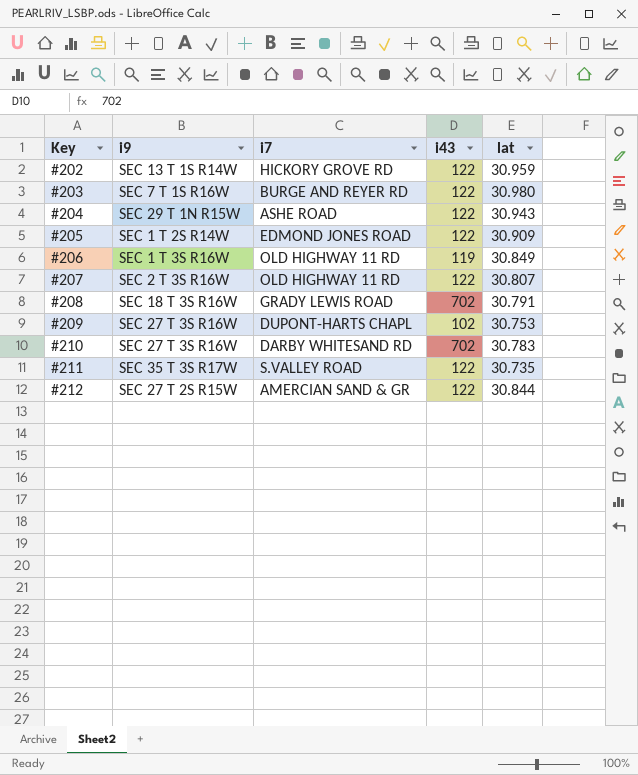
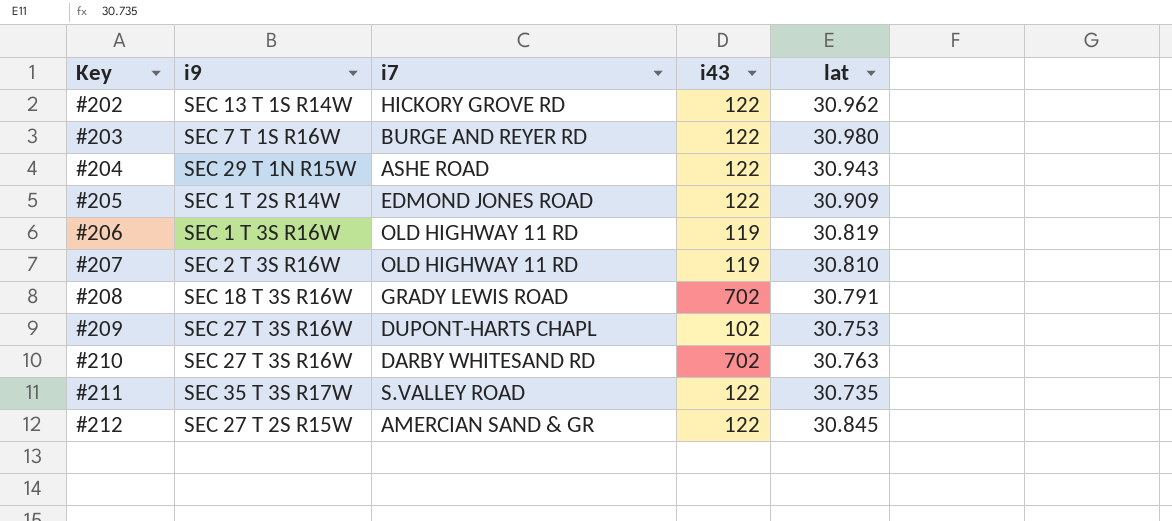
#202 | lat: 30.959 -> 30.962
#206 | lat: 30.849 -> 30.819
#207 | i43: 122 -> 119
#207 | lat: 30.807 -> 30.810
#210 | lat: 30.783 -> 30.763
#212 | lat: 30.844 -> 30.845

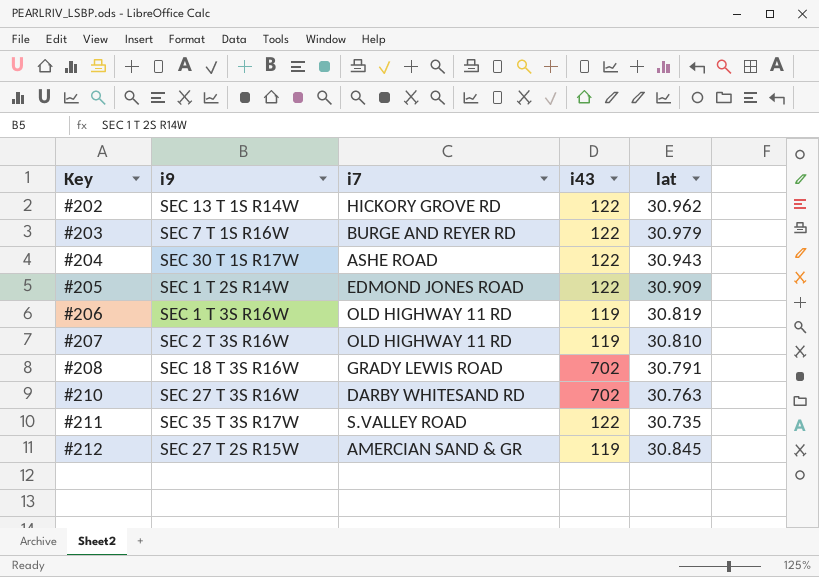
row #209: SEC 27 T 3S R16W | DUPONT-HARTS CHAPL | 102 | 30.753 -> none
#203 | lat: 30.980 -> 30.979
#204 | i9: SEC 29 T 1N R15W -> SEC 30 T 1S R17W
#212 | i43: 122 -> 119

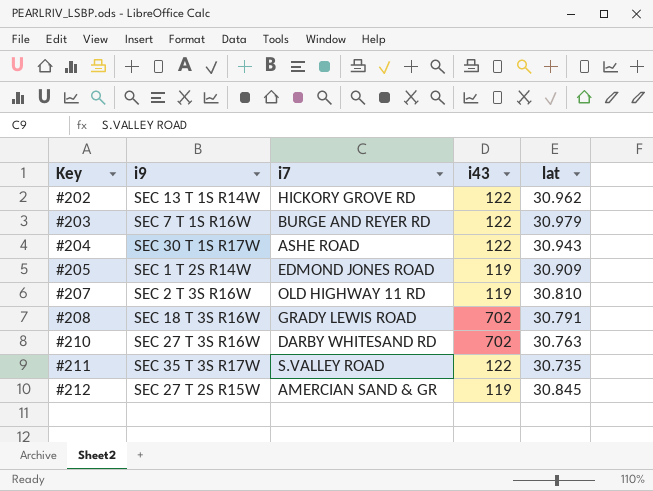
row #206: SEC 1 T 3S R16W | OLD HIGHWAY 11 RD | 119 | 30.819 -> none
#205 | i43: 122 -> 119

